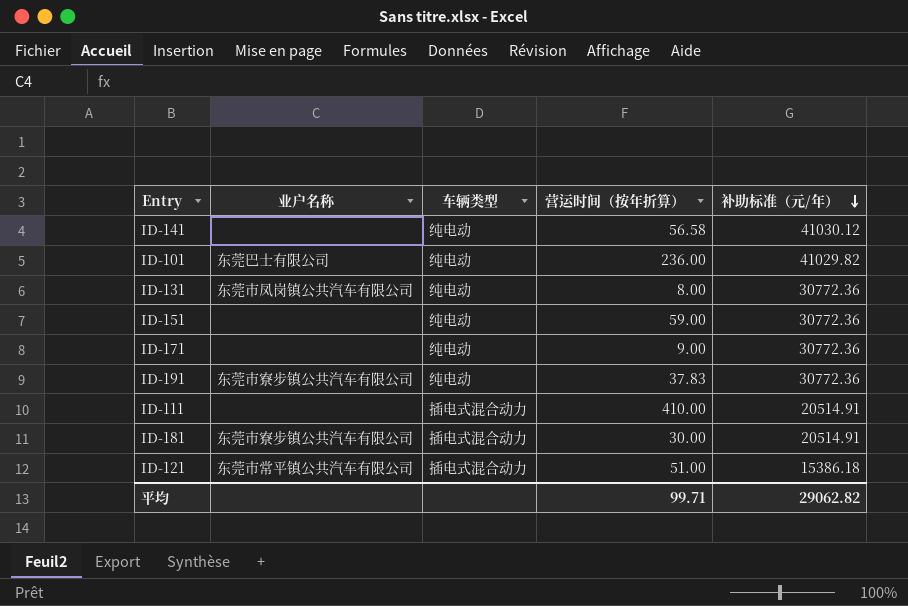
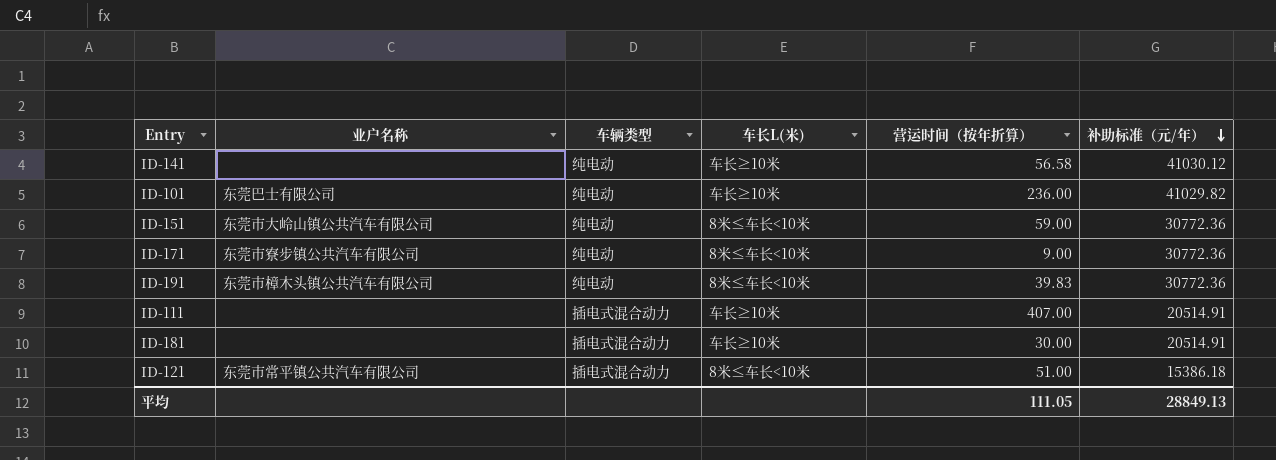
column 车长L(米) | position: none -> 4
row ID-131: 东莞市凤岗镇公共汽车有限公司 | 纯电动 | 8.00 | 30772.36 -> none
ID-151 | 业户名称: none -> 东莞市大岭山镇公共汽车有限公司
ID-171 | 业户名称: none -> 东莞市寮步镇公共汽车有限公司
ID-191 | 业户名称: 东莞市寮步镇公共汽车有限公司 -> 东莞市樟木头镇公共汽车有限公司
ID-191 | 营运时间（按年折算）: 37.83 -> 39.83
ID-111 | 营运时间（按年折算）: 410.00 -> 407.00
ID-181 | 业户名称: 东莞市寮步镇公共汽车有限公司 -> none
平均 | 营运时间（按年折算）: 99.71 -> 111.05
平均 | 补助标准（元/年）: 29062.82 -> 28849.13

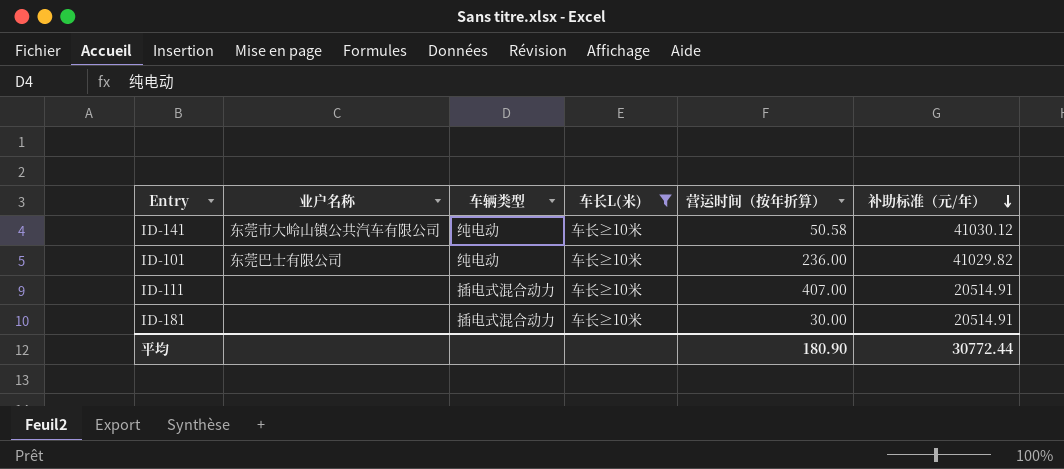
filter: none -> 车长L(米) = 车长≥10米
ID-141 | 业户名称: none -> 东莞市大岭山镇公共汽车有限公司
ID-141 | 营运时间（按年折算）: 56.58 -> 50.58
平均 | 营运时间（按年折算）: 111.05 -> 180.90
平均 | 补助标准（元/年）: 28849.13 -> 30772.44

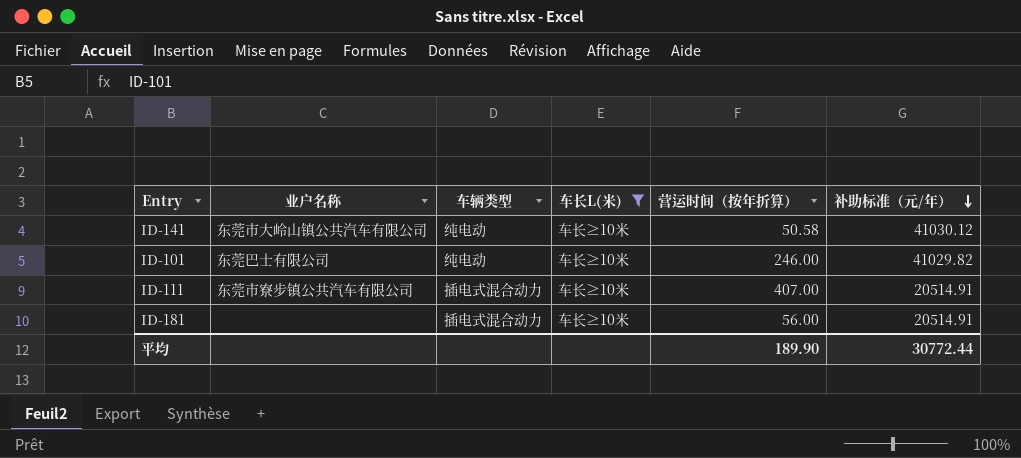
ID-101 | 营运时间（按年折算）: 236.00 -> 246.00
ID-111 | 业户名称: none -> 东莞市寮步镇公共汽车有限公司
ID-181 | 营运时间（按年折算）: 30.00 -> 56.00
平均 | 营运时间（按年折算）: 180.90 -> 189.90

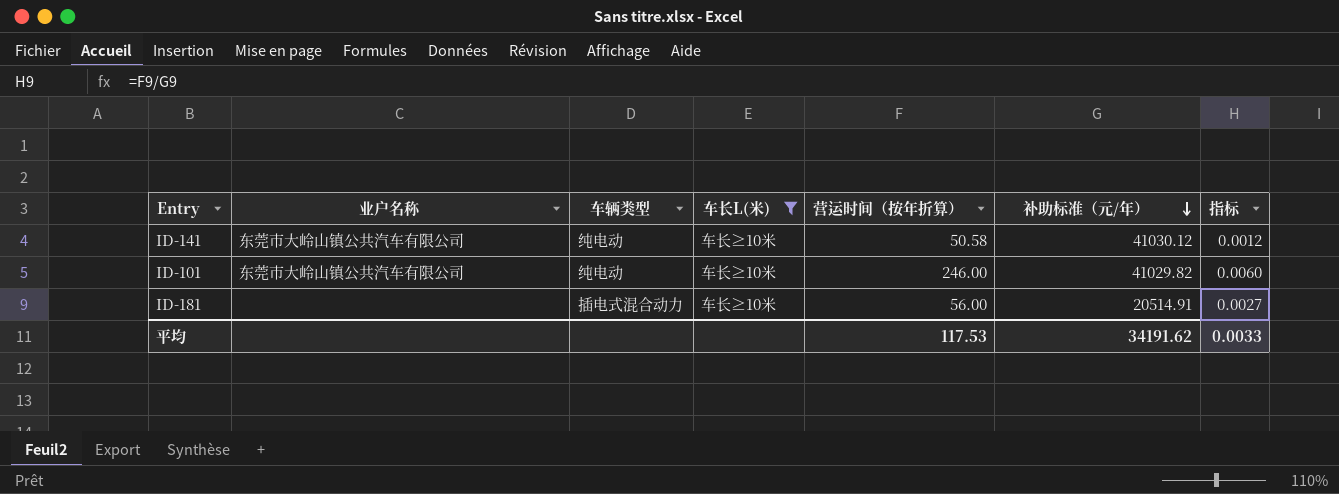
column 指标 | formula: none -> [营运时间（按年折算）] / [补助标准（元/年）]
row ID-111: 东莞市寮步镇公共汽车有限公司 | 插电式混合动力 | 车长≥10米 | 407.00 | 20514.91 -> none
ID-101 | 业户名称: 东莞巴士有限公司 -> 东莞市大岭山镇公共汽车有限公司
平均 | 营运时间（按年折算）: 189.90 -> 117.53
平均 | 补助标准（元/年）: 30772.44 -> 34191.62

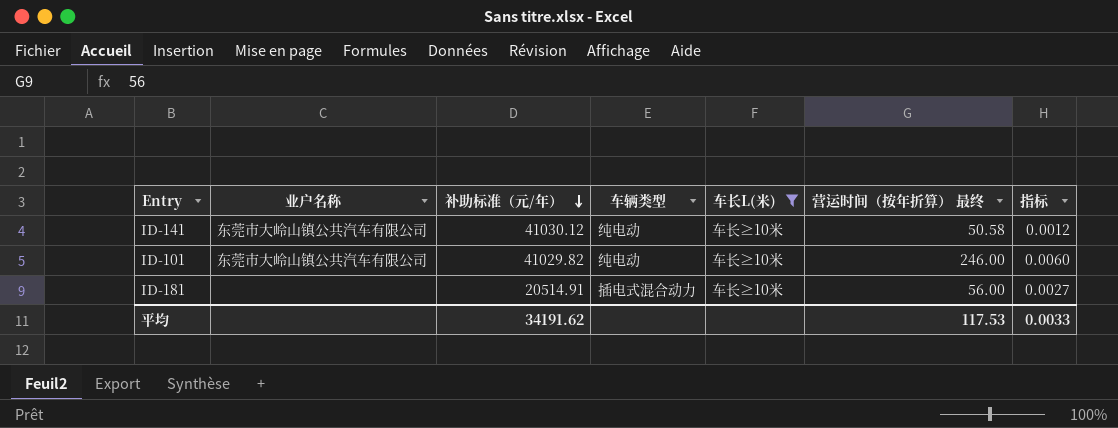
column 补助标准（元/年） | position: 6 -> 3
column name: 营运时间（按年折算） -> 营运时间（按年折算） 最终

